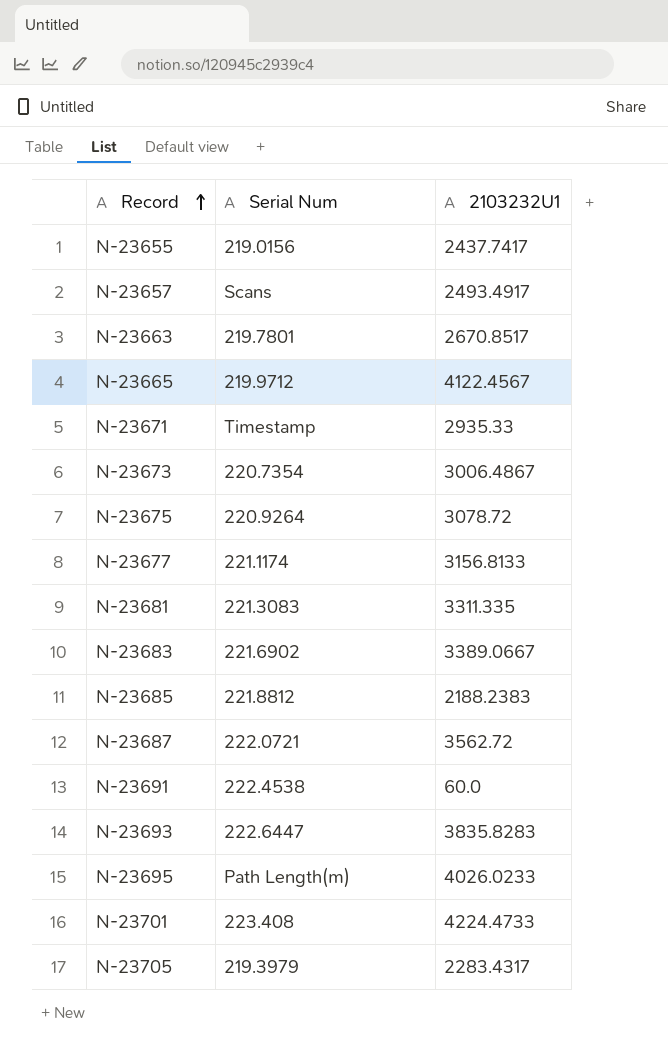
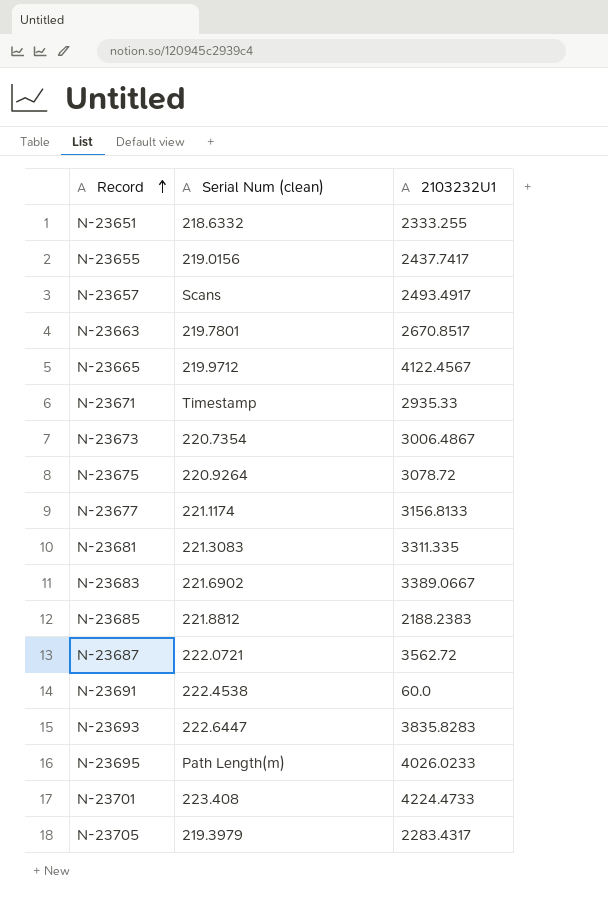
column name: Serial Num -> Serial Num (clean)
row N-23651: none -> 218.6332 | 2333.255

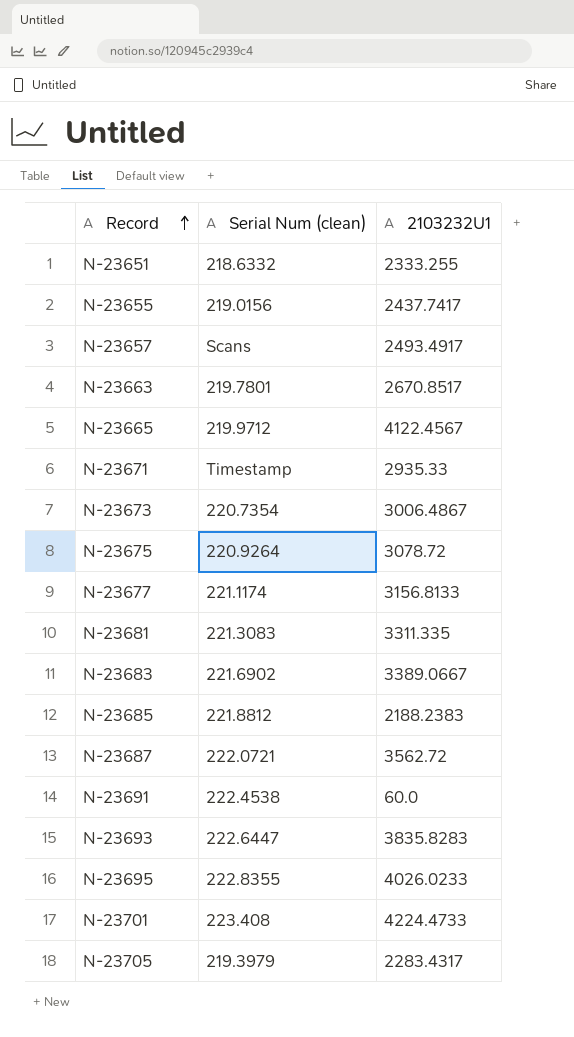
N-23695 | Serial Num (clean): Path Length(m) -> 222.8355

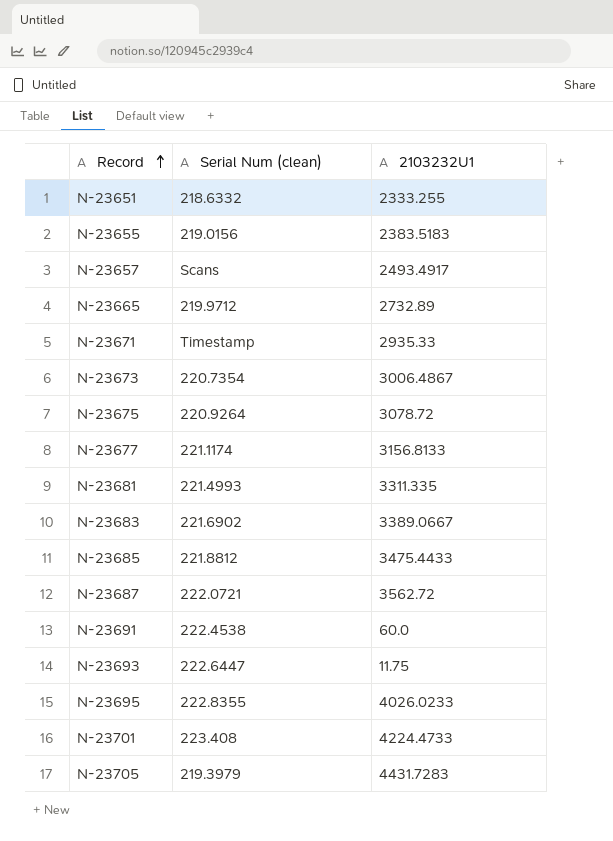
row N-23663: 219.7801 | 2670.8517 -> none
N-23655 | 2103232U1: 2437.7417 -> 2383.5183
N-23665 | 2103232U1: 4122.4567 -> 2732.89
N-23681 | Serial Num (clean): 221.3083 -> 221.4993
N-23685 | 2103232U1: 2188.2383 -> 3475.4433
N-23693 | 2103232U1: 3835.8283 -> 11.75
N-23705 | 2103232U1: 2283.4317 -> 4431.7283

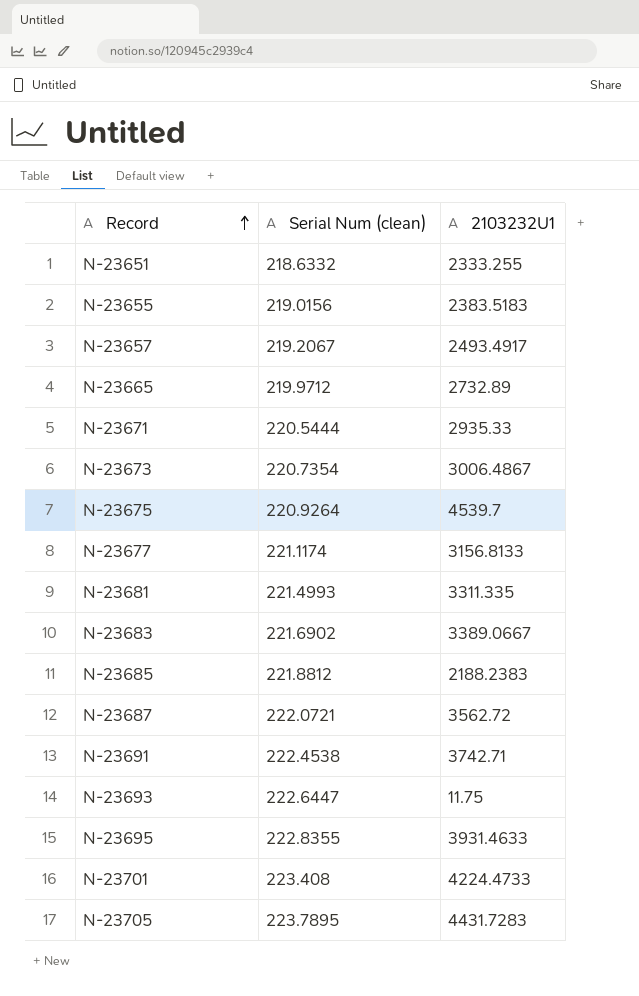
N-23657 | Serial Num (clean): Scans -> 219.2067
N-23671 | Serial Num (clean): Timestamp -> 220.5444
N-23675 | 2103232U1: 3078.72 -> 4539.7
N-23685 | 2103232U1: 3475.4433 -> 2188.2383
N-23691 | 2103232U1: 60.0 -> 3742.71
N-23695 | 2103232U1: 4026.0233 -> 3931.4633
N-23705 | Serial Num (clean): 219.3979 -> 223.7895

